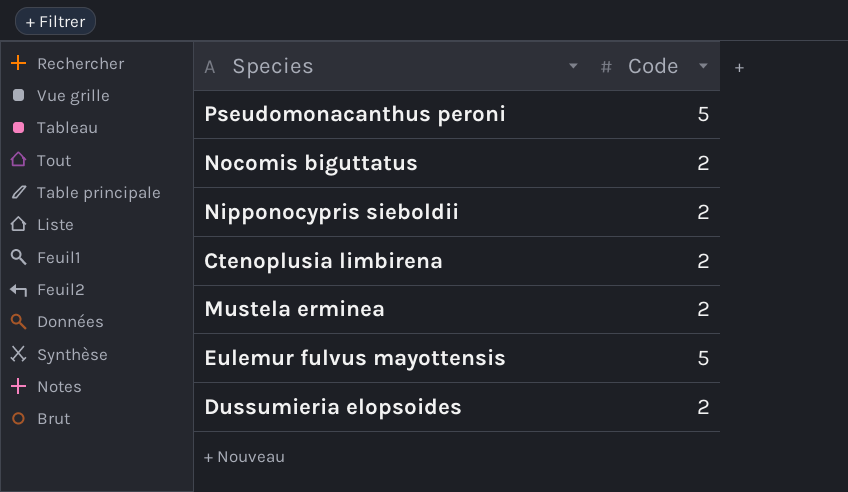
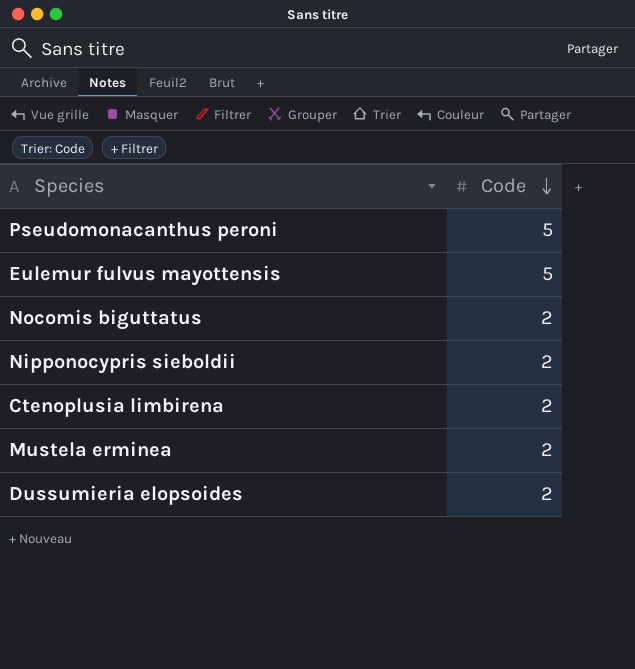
row order: none -> Code descending

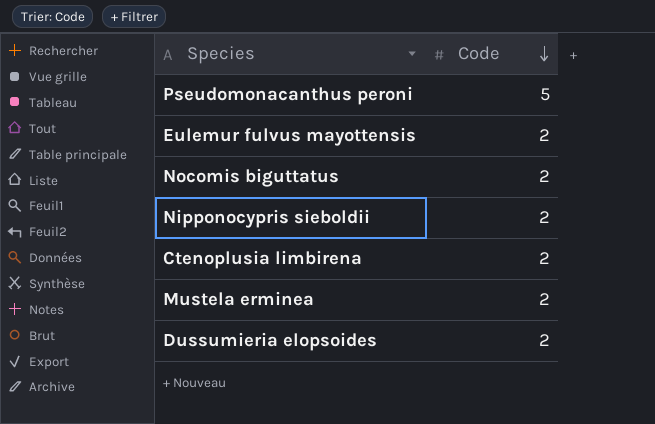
Eulemur fulvus mayottensis | Code: 5 -> 2

